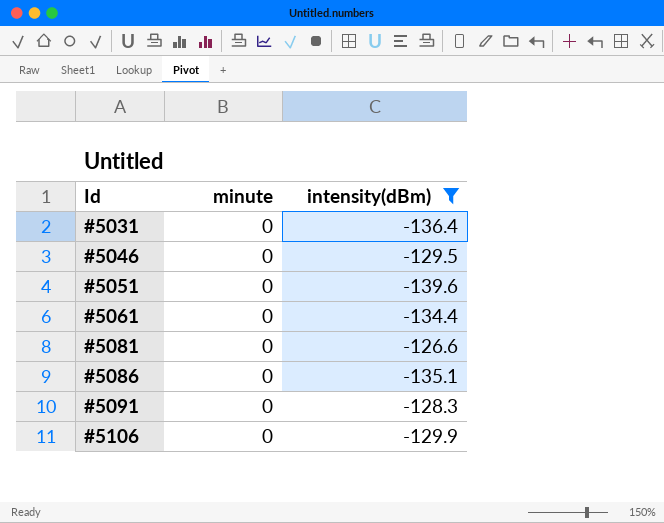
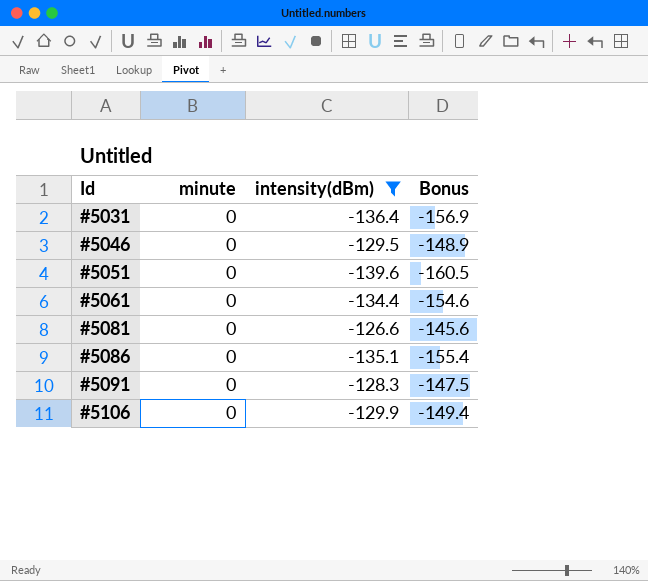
column Bonus | formula: none -> [intensity(dBm)] * 1.15

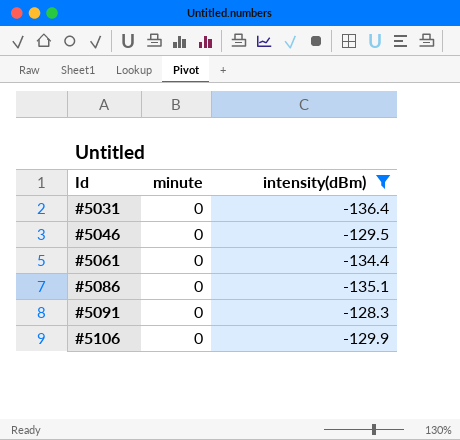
column Bonus | formula: [intensity(dBm)] * 1.15 -> none
row #5051: 0 | -139.6 | -160.5 -> none
row #5081: 0 | -126.6 | -145.6 -> none

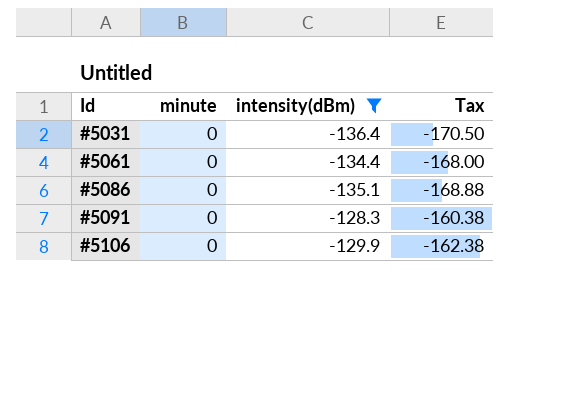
column Tax | formula: none -> [intensity(dBm)] * 1.25
row #5046: 0 | -129.5 -> none

